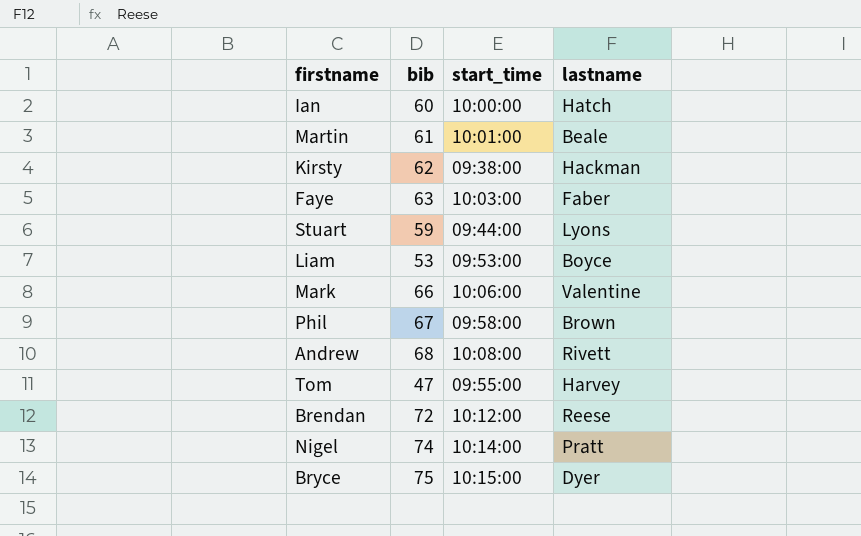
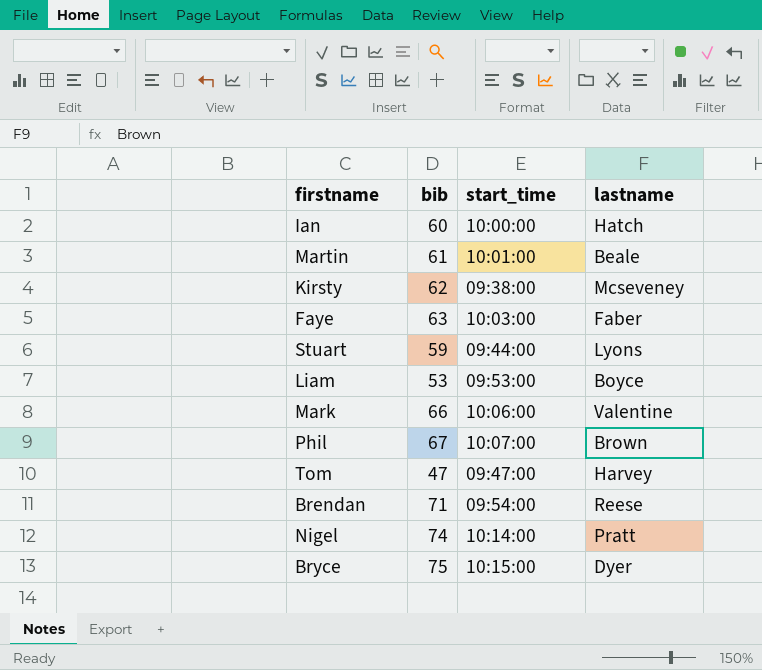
row Andrew: 68 | 10:08:00 | Rivett -> none
Kirsty | lastname: Hackman -> Mcseveney
Phil | start_time: 09:58:00 -> 10:07:00
Tom | start_time: 09:55:00 -> 09:47:00
Brendan | bib: 72 -> 71
Brendan | start_time: 10:12:00 -> 09:54:00

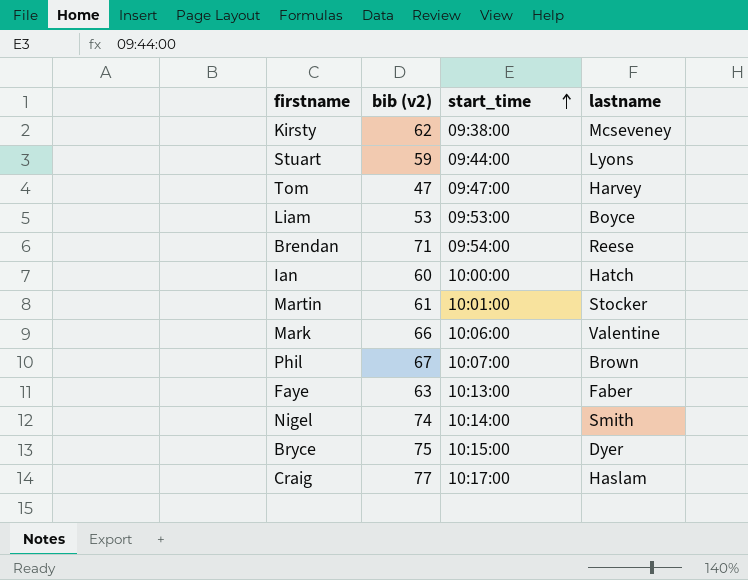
row order: none -> start_time ascending
column name: bib -> bib (v2)
Martin | lastname: Beale -> Stocker
Faye | start_time: 10:03:00 -> 10:13:00
Nigel | lastname: Pratt -> Smith
row Craig: none -> 77 | 10:17:00 | Haslam

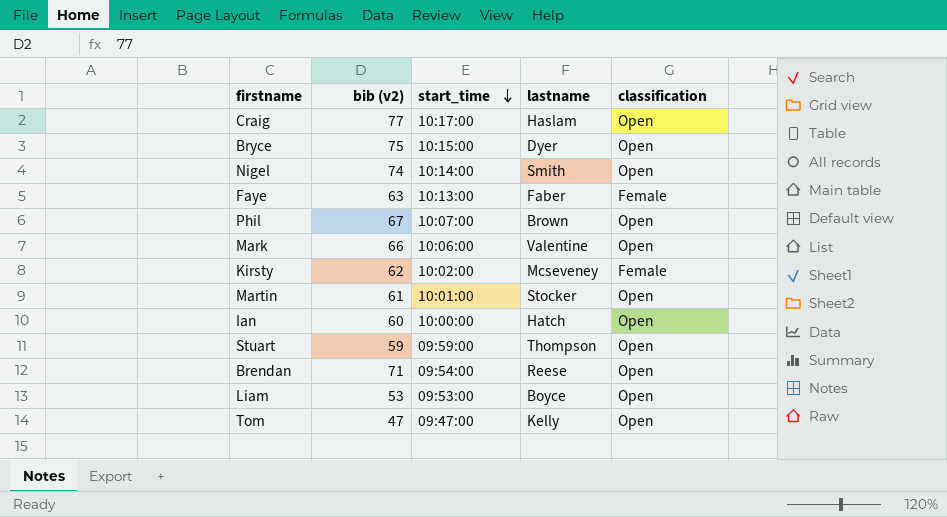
row order: start_time ascending -> start_time descending
column classification | position: none -> 5
Kirsty | start_time: 09:38:00 -> 10:02:00
Stuart | start_time: 09:44:00 -> 09:59:00
Stuart | lastname: Lyons -> Thompson
Tom | lastname: Harvey -> Kelly

